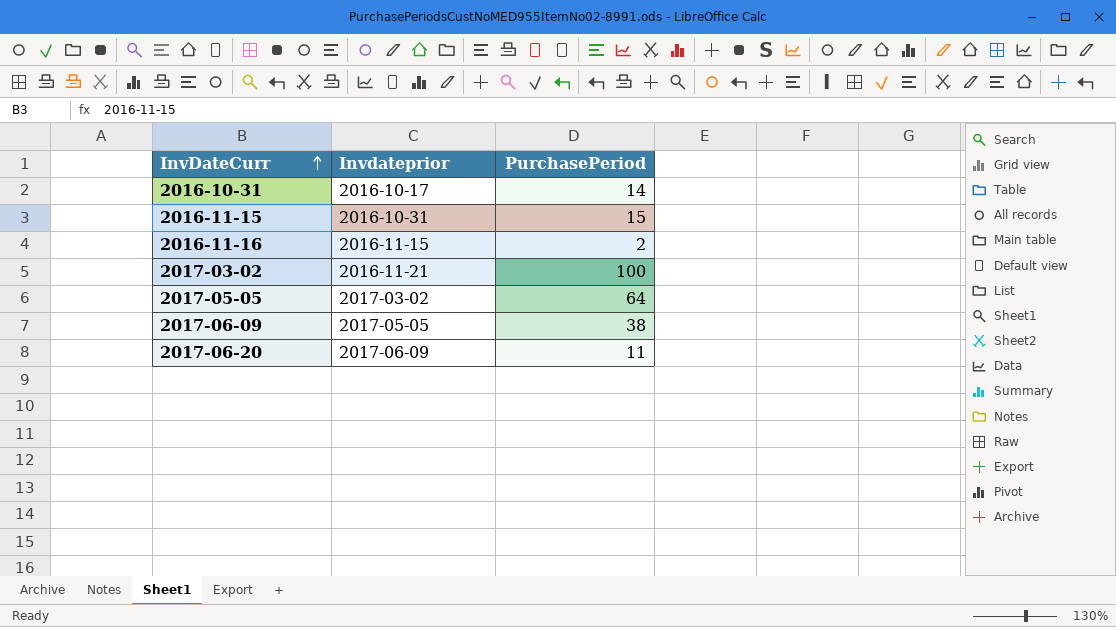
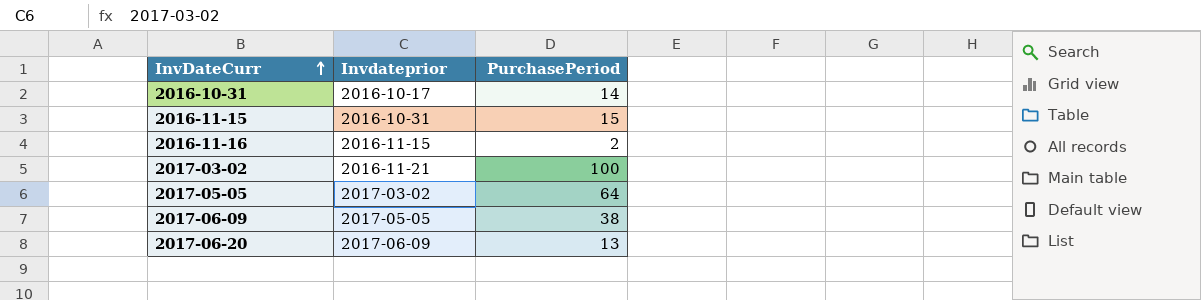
2017-06-20 | PurchasePeriod: 11 -> 13

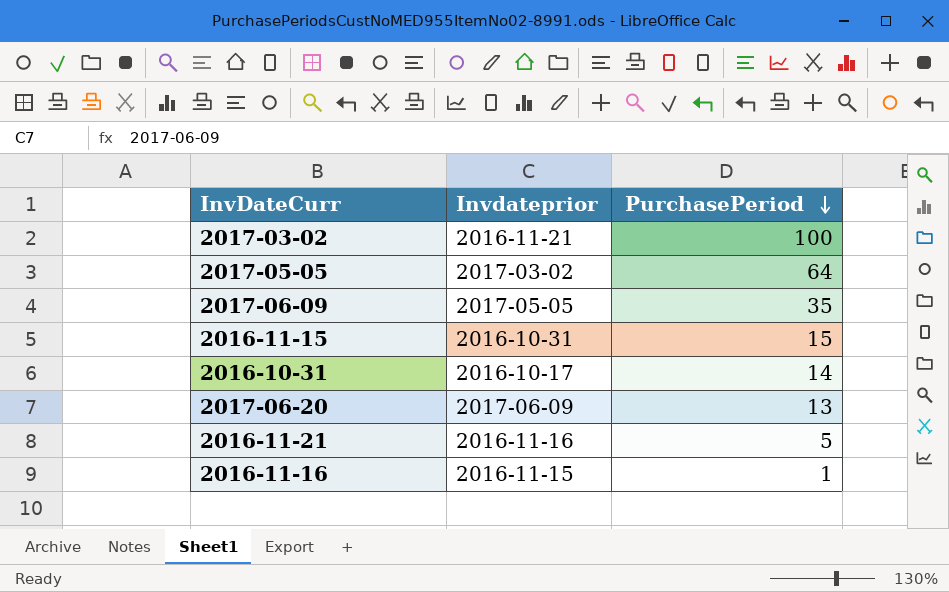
row order: InvDateCurr ascending -> PurchasePeriod descending
2017-06-09 | PurchasePeriod: 38 -> 35
row 2016-11-21: none -> 2016-11-16 | 5
2016-11-16 | PurchasePeriod: 2 -> 1

